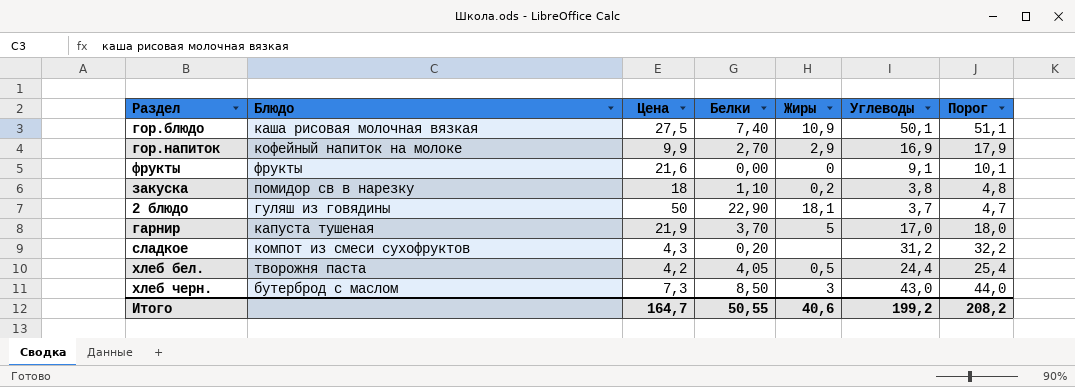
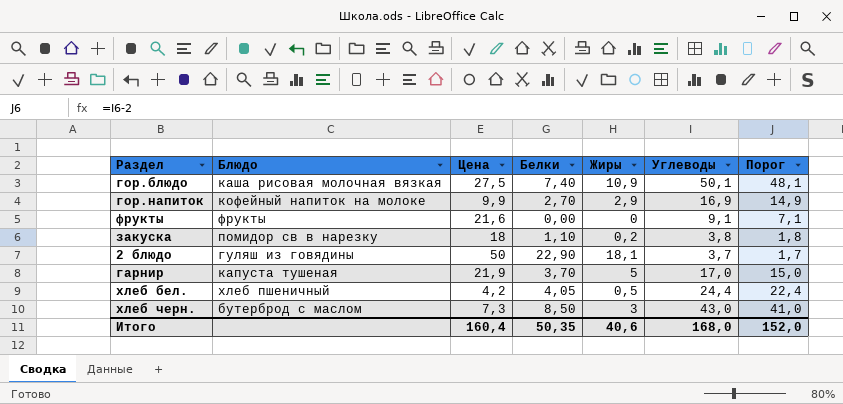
column Порог | formula: [Углеводы] + 1 -> [Углеводы] - 2
row сладкое: компот из смеси сухофруктов | 4,3 | 0,20 | none | 31,2 | 32,2 -> none
хлеб бел. | Блюдо: творожня паста -> хлеб пшеничный
Итого | Цена: 164,7 -> 160,4
Итого | Белки: 50,55 -> 50,35
Итого | Углеводы: 199,2 -> 168,0
Итого | Порог: 208,2 -> 152,0

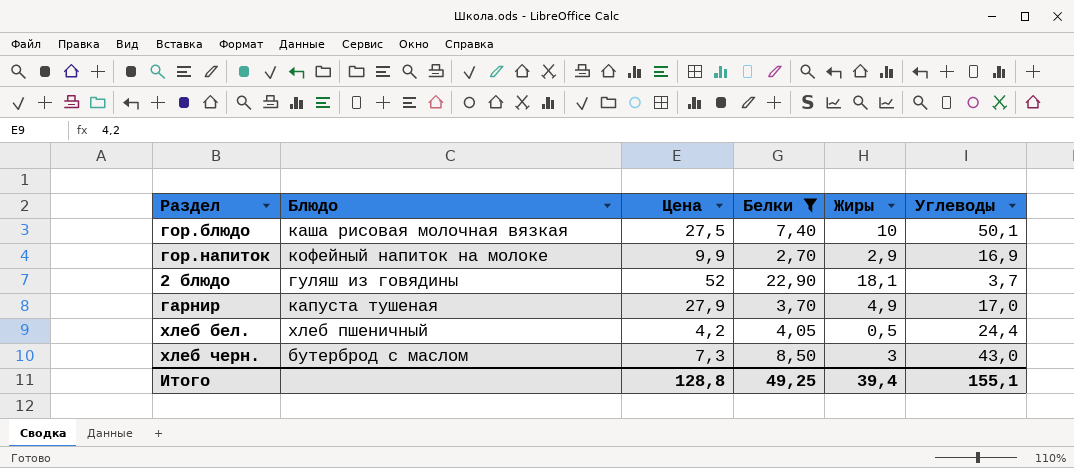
filter: none -> Белки >= 2,70
column Порог | formula: [Углеводы] - 2 -> none
гор.блюдо | Жиры: 10,9 -> 10
2 блюдо | Цена: 50 -> 52
гарнир | Цена: 21,9 -> 27,9
гарнир | Жиры: 5 -> 4,9
Итого | Цена: 160,4 -> 128,8
Итого | Белки: 50,35 -> 49,25
Итого | Жиры: 40,6 -> 39,4
Итого | Углеводы: 168,0 -> 155,1

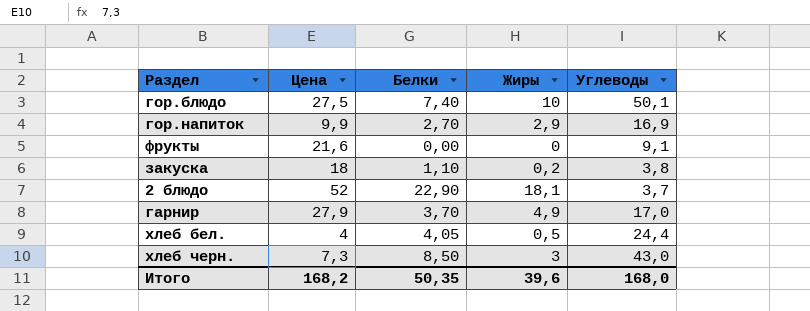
filter: Белки >= 2,70 -> none
column Блюдо | position: 2 -> none
хлеб бел. | Цена: 4,2 -> 4
Итого | Цена: 128,8 -> 168,2
Итого | Белки: 49,25 -> 50,35
Итого | Жиры: 39,4 -> 39,6
Итого | Углеводы: 155,1 -> 168,0

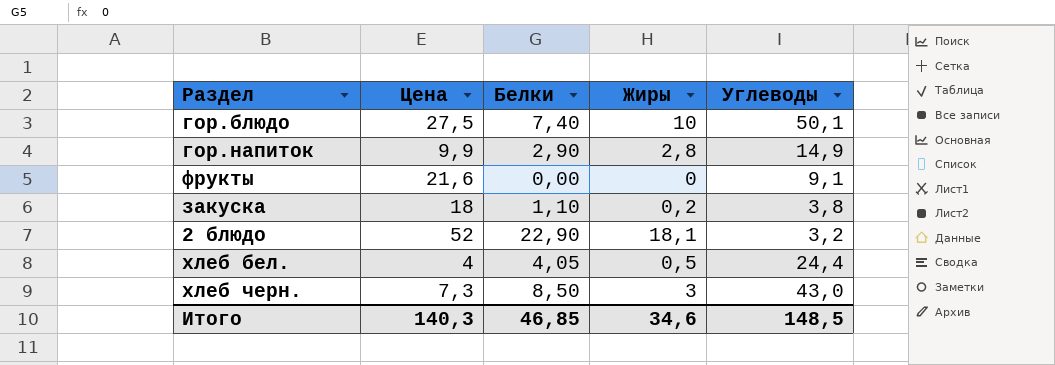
row гарнир: 27,9 | 3,70 | 4,9 | 17,0 -> none
гор.напиток | Белки: 2,70 -> 2,90
гор.напиток | Жиры: 2,9 -> 2,8
гор.напиток | Углеводы: 16,9 -> 14,9
2 блюдо | Углеводы: 3,7 -> 3,2
Итого | Цена: 168,2 -> 140,3
Итого | Белки: 50,35 -> 46,85
Итого | Жиры: 39,6 -> 34,6
Итого | Углеводы: 168,0 -> 148,5

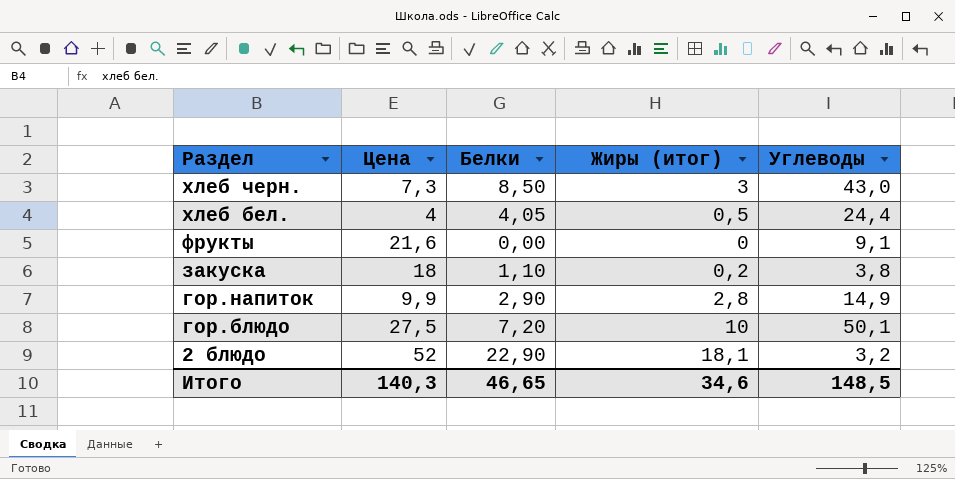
row order: none -> Раздел descending
column name: Жиры -> Жиры (итог)
гор.блюдо | Белки: 7,40 -> 7,20
Итого | Белки: 46,85 -> 46,65

